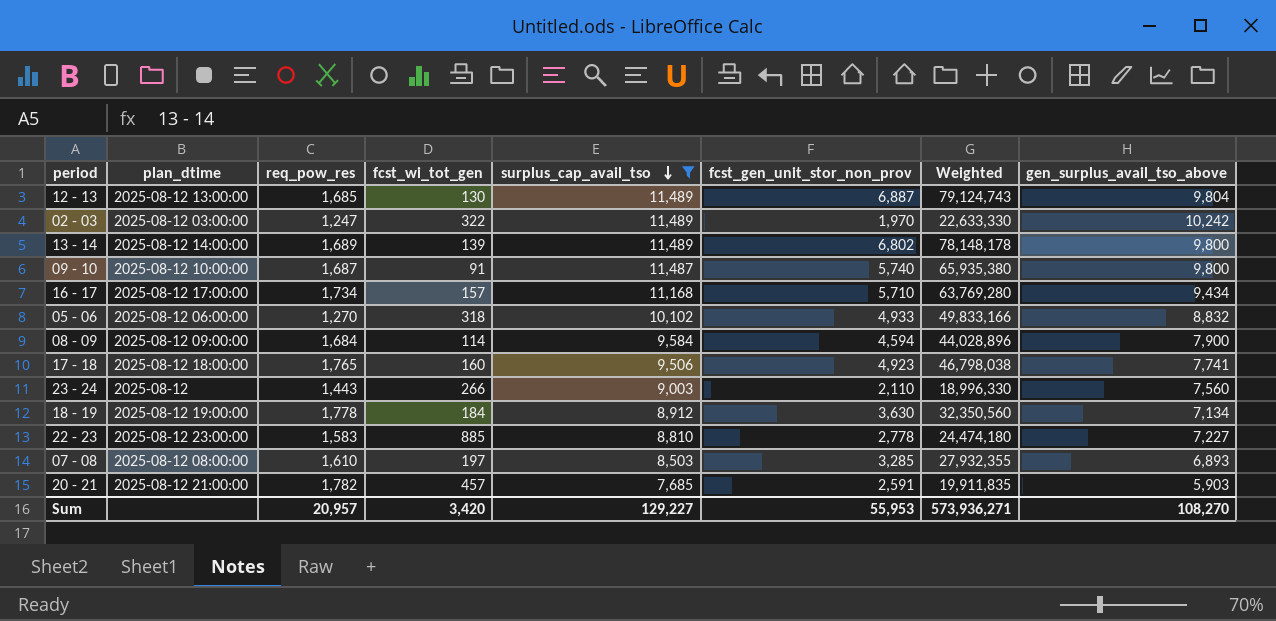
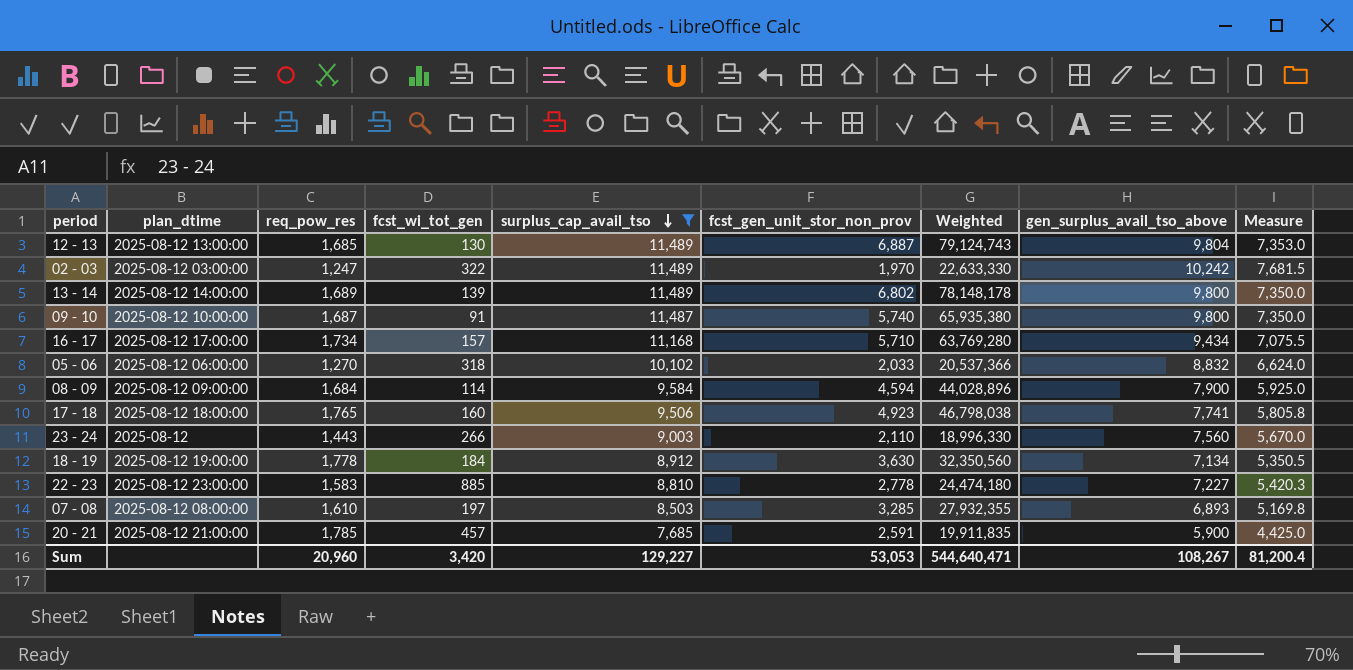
column Measure | formula: none -> [gen_surplus_avail_tso_above] * 0.75
05 - 06 | fcst_gen_unit_stor_non_prov: 4,933 -> 2,033
05 - 06 | Weighted: 49,833,166 -> 20,537,366
20 - 21 | req_pow_res: 1,782 -> 1,785
20 - 21 | gen_surplus_avail_tso_above: 5,903 -> 5,900
Sum | req_pow_res: 20,957 -> 20,960
Sum | fcst_gen_unit_stor_non_prov: 55,953 -> 53,053
Sum | Weighted: 573,936,271 -> 544,640,471
Sum | gen_surplus_avail_tso_above: 108,270 -> 108,267

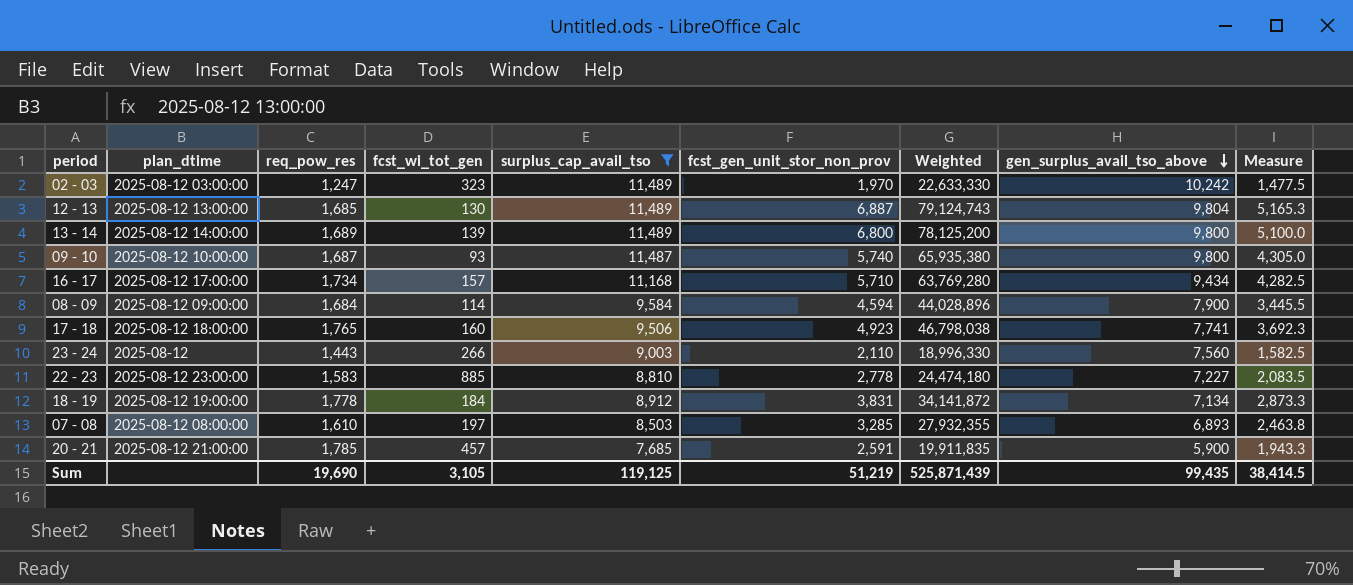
row order: surplus_cap_avail_tso descending -> gen_surplus_avail_tso_above descending
column Measure | formula: [gen_surplus_avail_tso_above] * 0.75 -> [fcst_gen_unit_stor_non_prov] * 0.75
row 05 - 06: 2025-08-12 06:00:00 | 1,270 | 318 | 10,102 | 2,033 | 20,537,366 | 8,832 | 6,624.0 -> none
02 - 03 | fcst_wi_tot_gen: 322 -> 323
13 - 14 | fcst_gen_unit_stor_non_prov: 6,802 -> 6,800
13 - 14 | Weighted: 78,148,178 -> 78,125,200
09 - 10 | fcst_wi_tot_gen: 91 -> 93
18 - 19 | fcst_gen_unit_stor_non_prov: 3,630 -> 3,831
18 - 19 | Weighted: 32,350,560 -> 34,141,872
Sum | req_pow_res: 20,960 -> 19,690
Sum | fcst_wi_tot_gen: 3,420 -> 3,105
Sum | surplus_cap_avail_tso: 129,227 -> 119,125
Sum | fcst_gen_unit_stor_non_prov: 53,053 -> 51,219
Sum | Weighted: 544,640,471 -> 525,871,439
Sum | gen_surplus_avail_tso_above: 108,267 -> 99,435
Sum | Measure: 81,200.4 -> 38,414.5

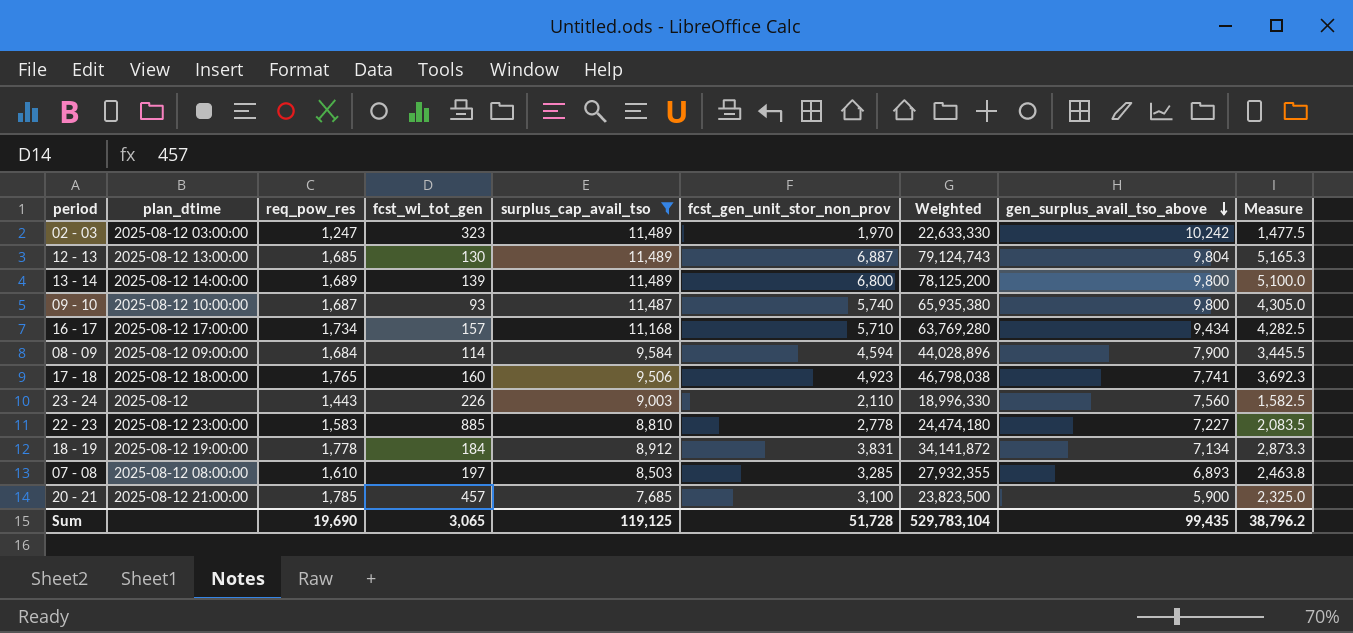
23 - 24 | fcst_wi_tot_gen: 266 -> 226
20 - 21 | fcst_gen_unit_stor_non_prov: 2,591 -> 3,100
20 - 21 | Weighted: 19,911,835 -> 23,823,500
20 - 21 | Measure: 1,943.3 -> 2,325.0
Sum | fcst_wi_tot_gen: 3,105 -> 3,065
Sum | fcst_gen_unit_stor_non_prov: 51,219 -> 51,728
Sum | Weighted: 525,871,439 -> 529,783,104
Sum | Measure: 38,414.5 -> 38,796.2

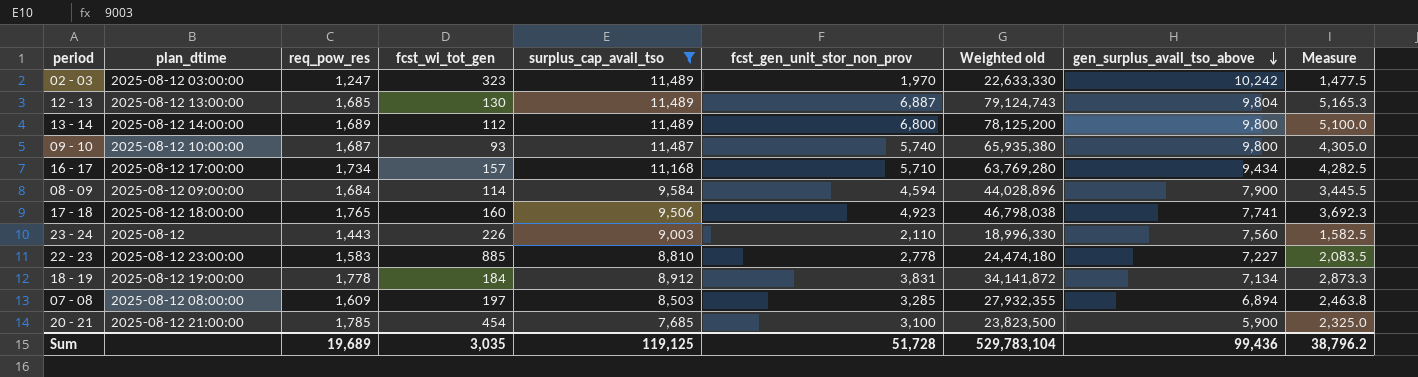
column name: Weighted -> Weighted old
13 - 14 | fcst_wi_tot_gen: 139 -> 112
07 - 08 | req_pow_res: 1,610 -> 1,609
07 - 08 | gen_surplus_avail_tso_above: 6,893 -> 6,894
20 - 21 | fcst_wi_tot_gen: 457 -> 454
Sum | req_pow_res: 19,690 -> 19,689
Sum | fcst_wi_tot_gen: 3,065 -> 3,035
Sum | gen_surplus_avail_tso_above: 99,435 -> 99,436

